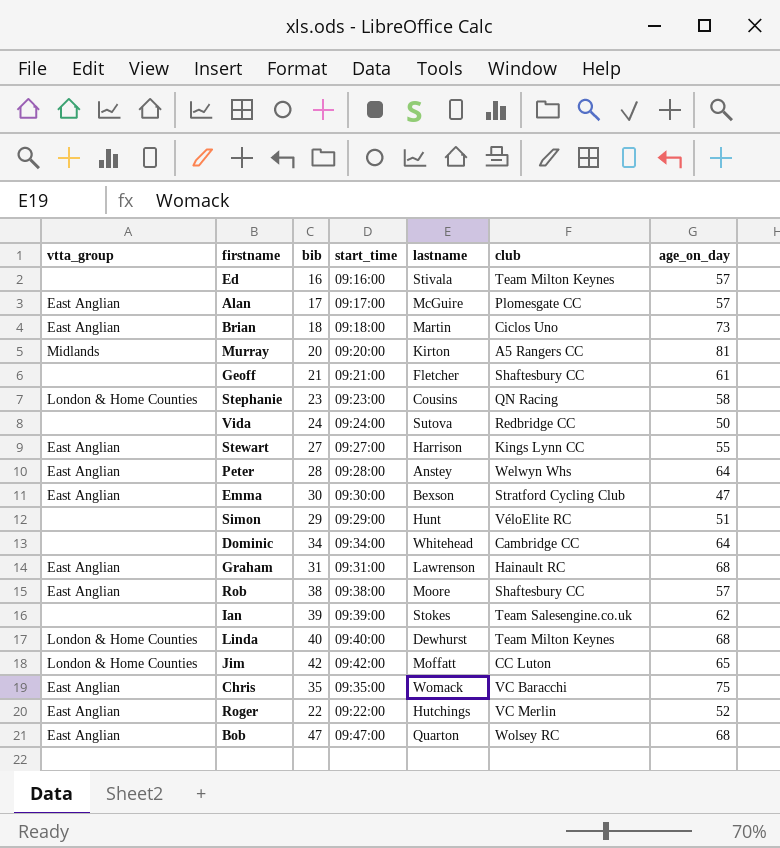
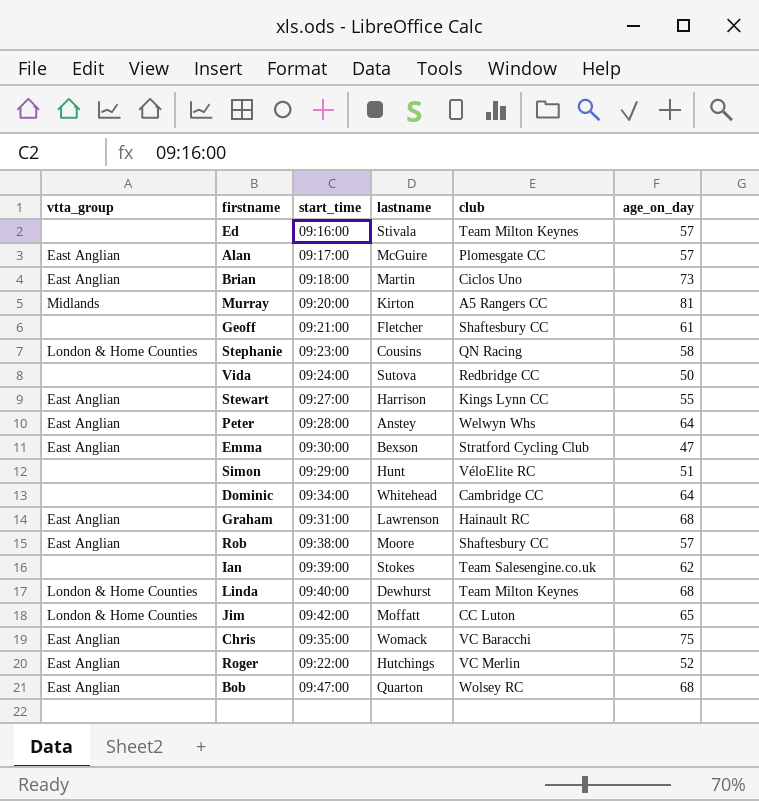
column bib | position: 3 -> none

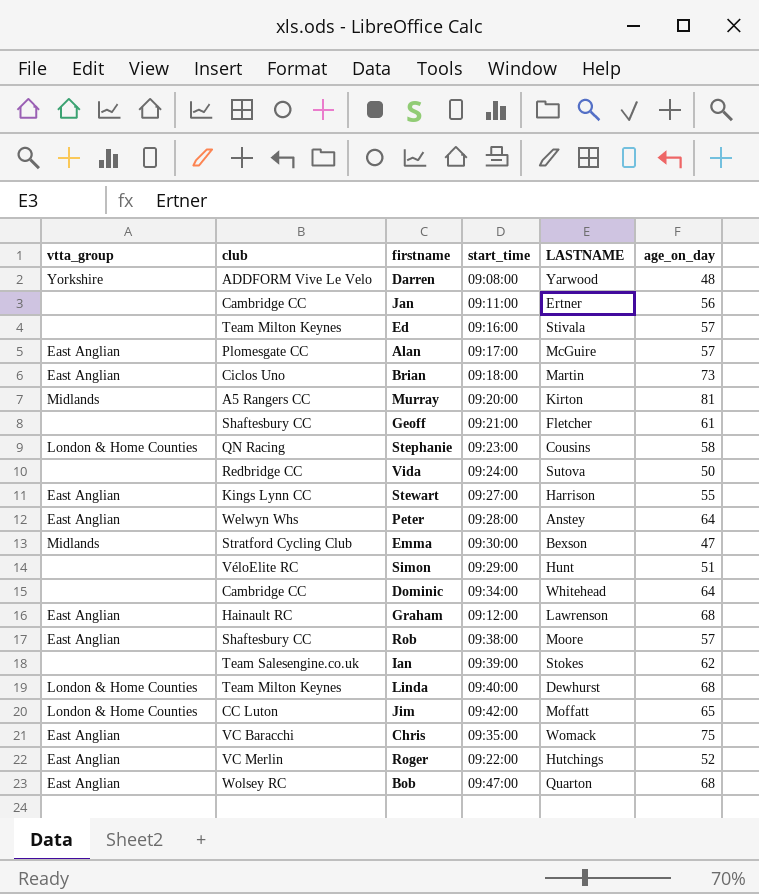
column club | position: 5 -> 2
column name: lastname -> LASTNAME
row Darren: none -> Yorkshire | ADDFORM Vive Le Velo | 09:08:00 | Yarwood | 48
row Jan: none -> none | Cambridge CC | 09:11:00 | Ertner | 56
Emma | vtta_group: East Anglian -> Midlands
Graham | start_time: 09:31:00 -> 09:12:00

